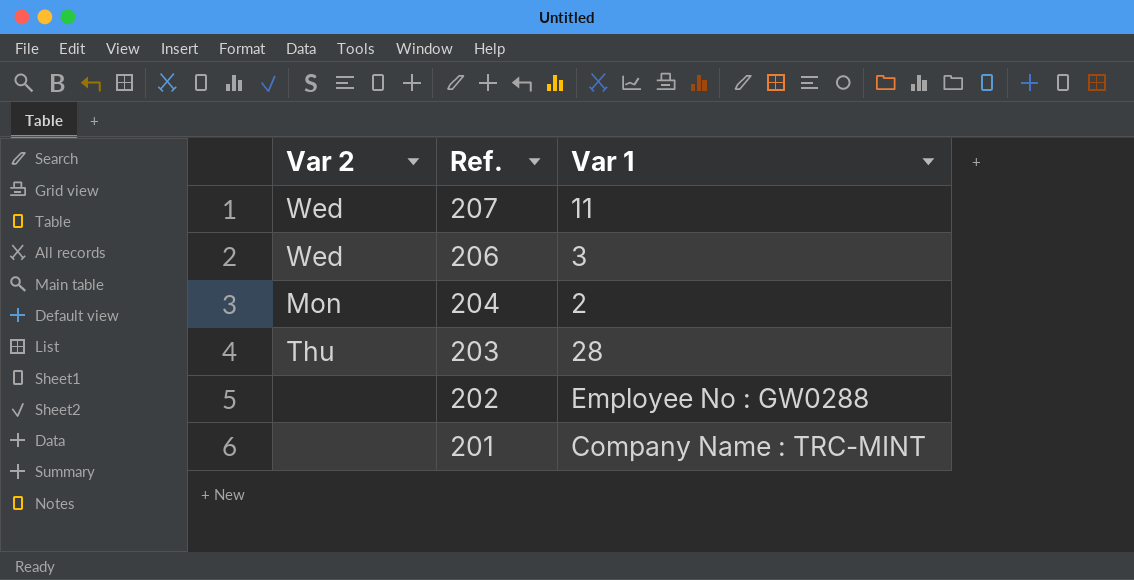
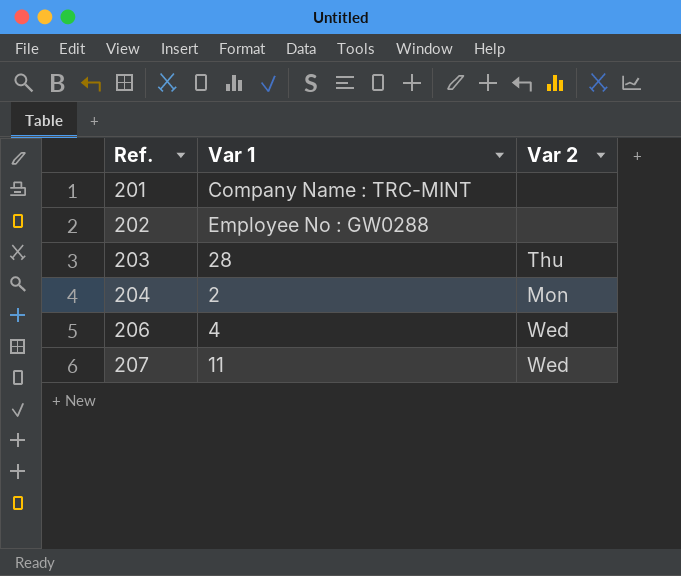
row order: Ref. descending -> Ref. ascending
column Var 2 | position: 1 -> 3
206 | Var 1: 3 -> 4

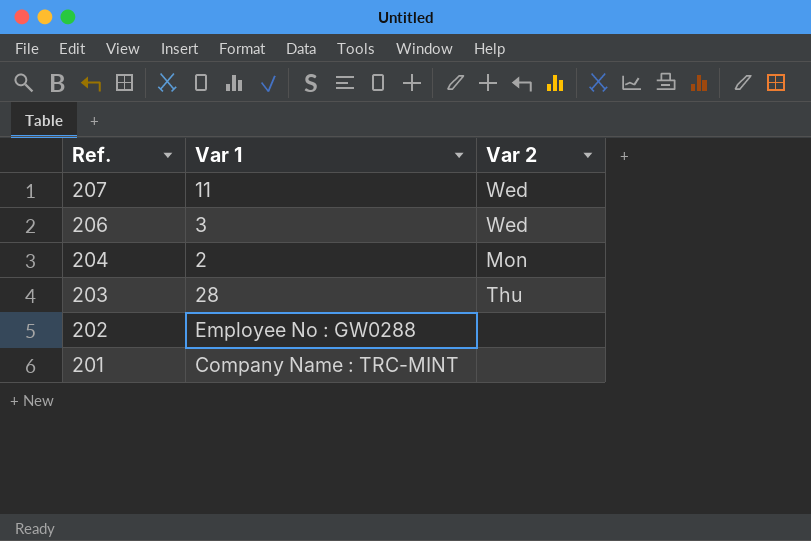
row order: Ref. ascending -> Ref. descending
206 | Var 1: 4 -> 3

